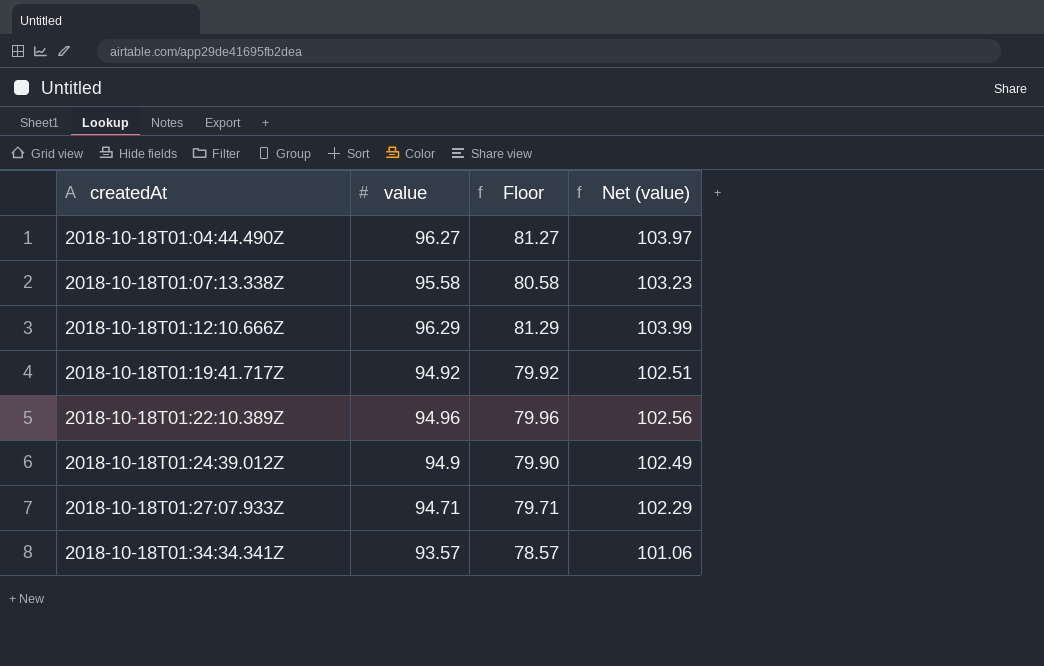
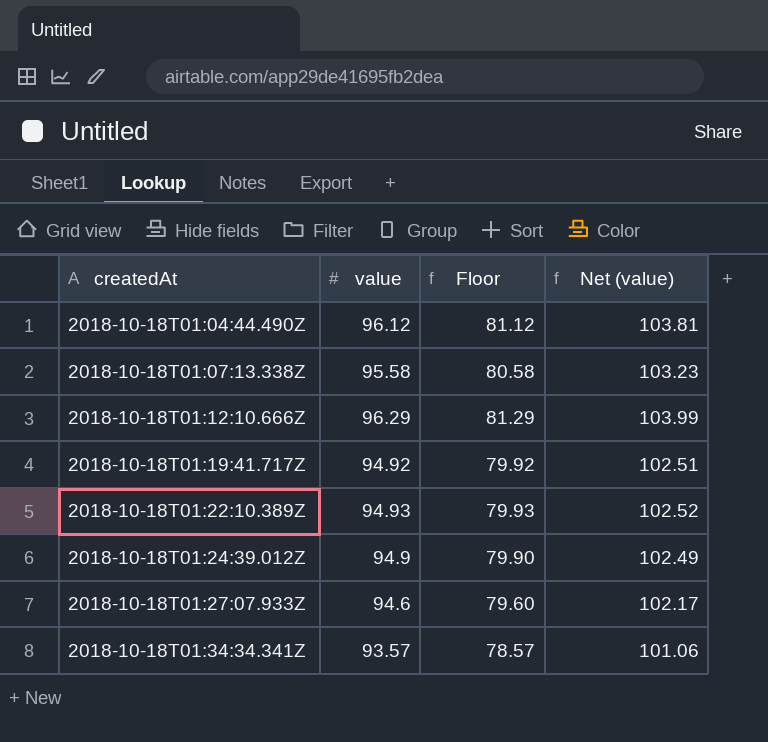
2018-10-18T01:04:44.490Z | value: 96.27 -> 96.12
2018-10-18T01:04:44.490Z | Floor: 81.27 -> 81.12
2018-10-18T01:04:44.490Z | Net (value): 103.97 -> 103.81
2018-10-18T01:22:10.389Z | value: 94.96 -> 94.93
2018-10-18T01:22:10.389Z | Floor: 79.96 -> 79.93
2018-10-18T01:22:10.389Z | Net (value): 102.56 -> 102.52
2018-10-18T01:27:07.933Z | value: 94.71 -> 94.6
2018-10-18T01:27:07.933Z | Floor: 79.71 -> 79.60
2018-10-18T01:27:07.933Z | Net (value): 102.29 -> 102.17

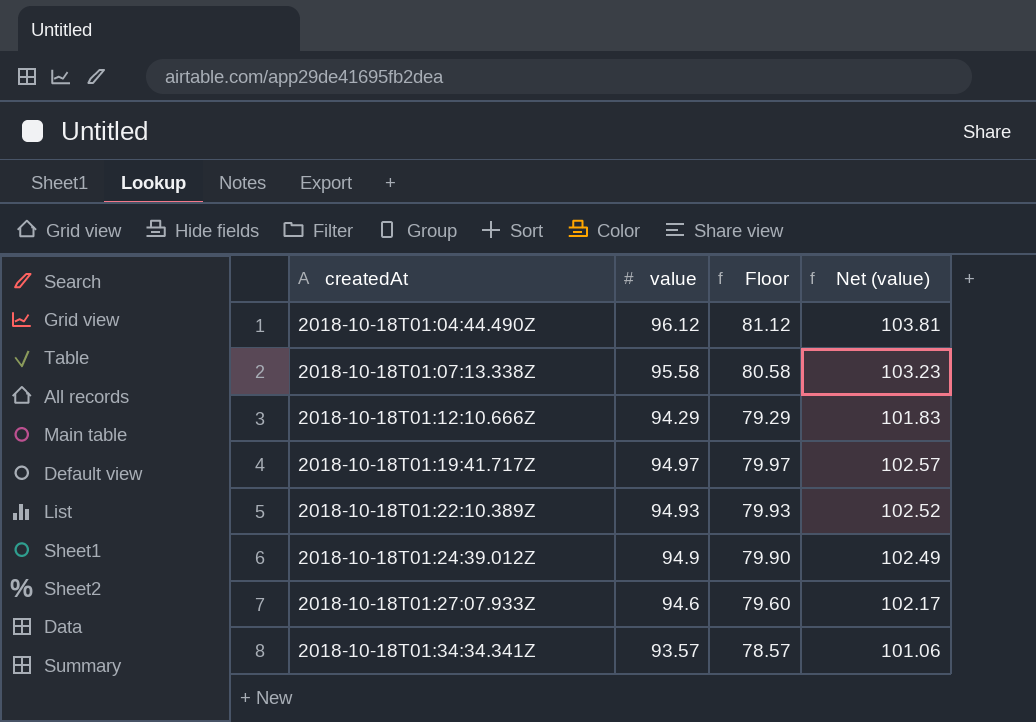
2018-10-18T01:12:10.666Z | value: 96.29 -> 94.29
2018-10-18T01:12:10.666Z | Floor: 81.29 -> 79.29
2018-10-18T01:12:10.666Z | Net (value): 103.99 -> 101.83
2018-10-18T01:19:41.717Z | value: 94.92 -> 94.97
2018-10-18T01:19:41.717Z | Floor: 79.92 -> 79.97
2018-10-18T01:19:41.717Z | Net (value): 102.51 -> 102.57

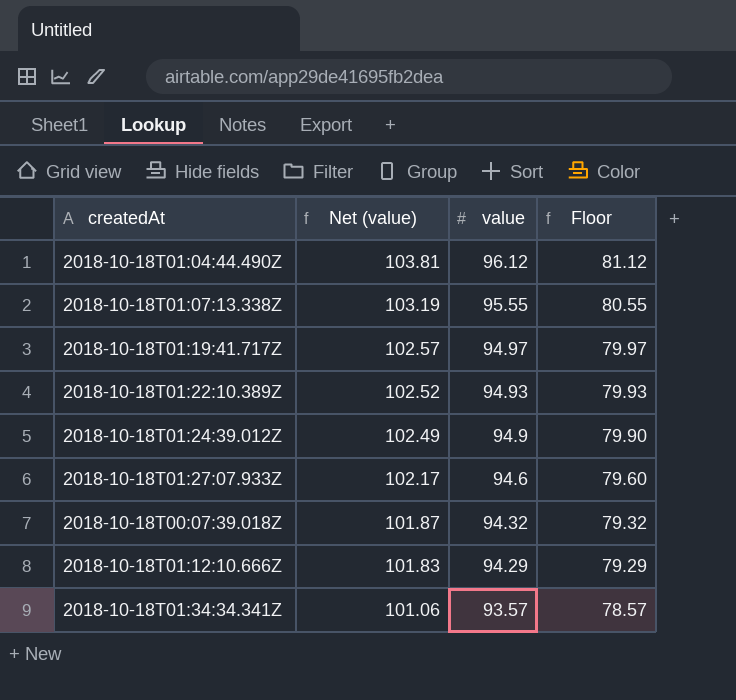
row order: createdAt ascending -> Net (value) descending
column Net (value) | position: 4 -> 2
2018-10-18T01:07:13.338Z | Net (value): 103.23 -> 103.19
2018-10-18T01:07:13.338Z | value: 95.58 -> 95.55
2018-10-18T01:07:13.338Z | Floor: 80.58 -> 80.55
row 2018-10-18T00:07:39.018Z: none -> 101.87 | 94.32 | 79.32

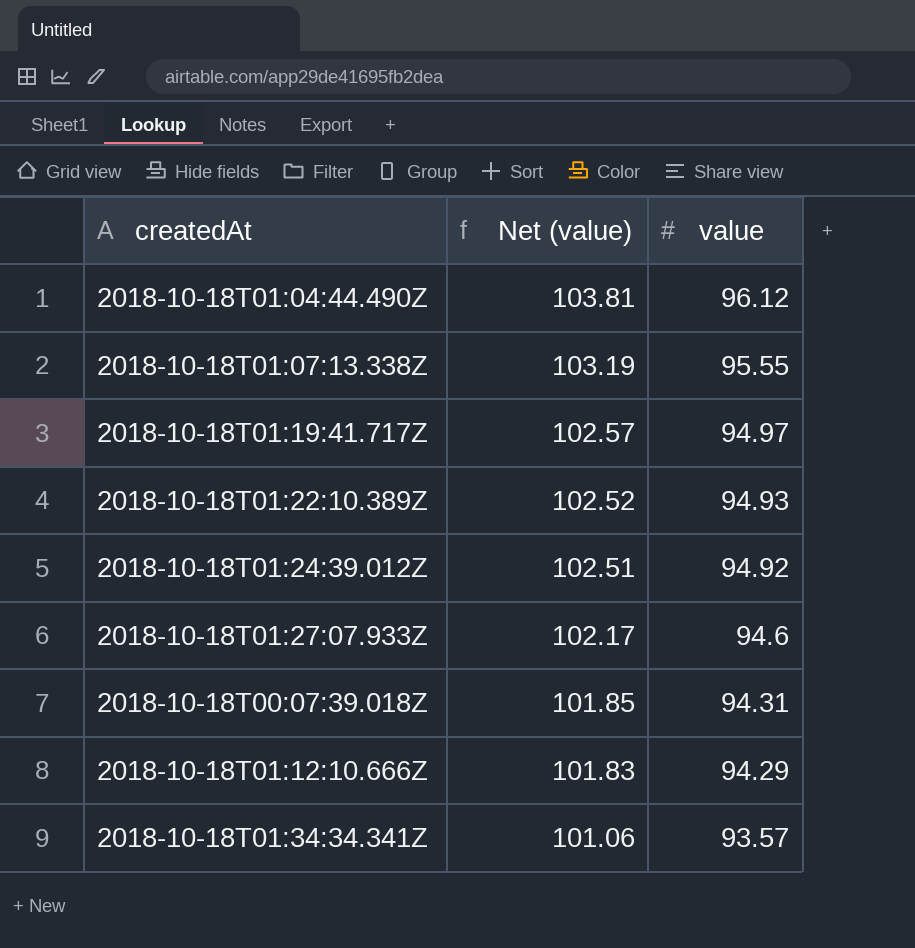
column Floor | formula: [value] - 15 -> none
2018-10-18T01:24:39.012Z | Net (value): 102.49 -> 102.51
2018-10-18T01:24:39.012Z | value: 94.9 -> 94.92
2018-10-18T00:07:39.018Z | Net (value): 101.87 -> 101.85
2018-10-18T00:07:39.018Z | value: 94.32 -> 94.31

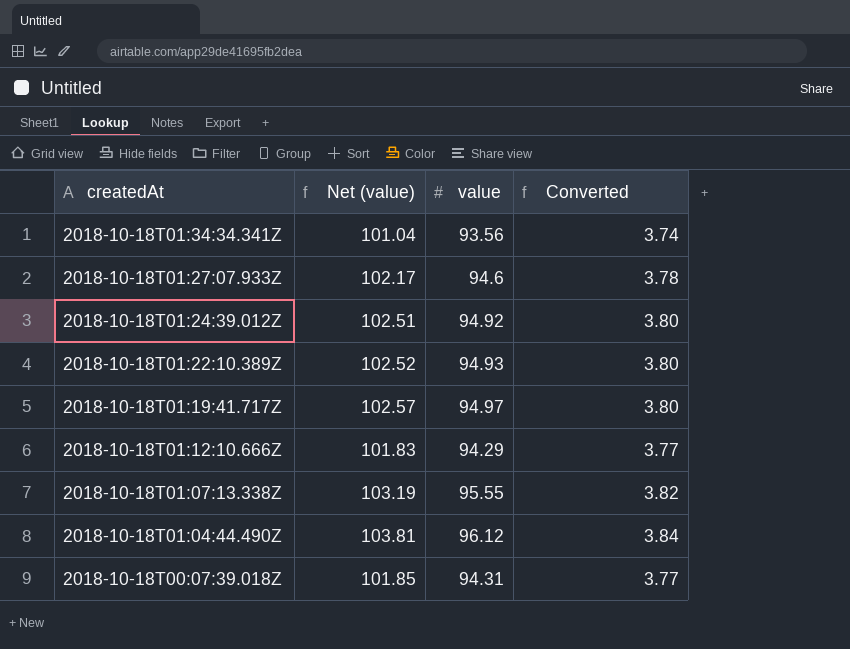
row order: Net (value) descending -> createdAt descending
column Converted | formula: none -> [value] * 0.04
2018-10-18T01:34:34.341Z | Net (value): 101.06 -> 101.04
2018-10-18T01:34:34.341Z | value: 93.57 -> 93.56

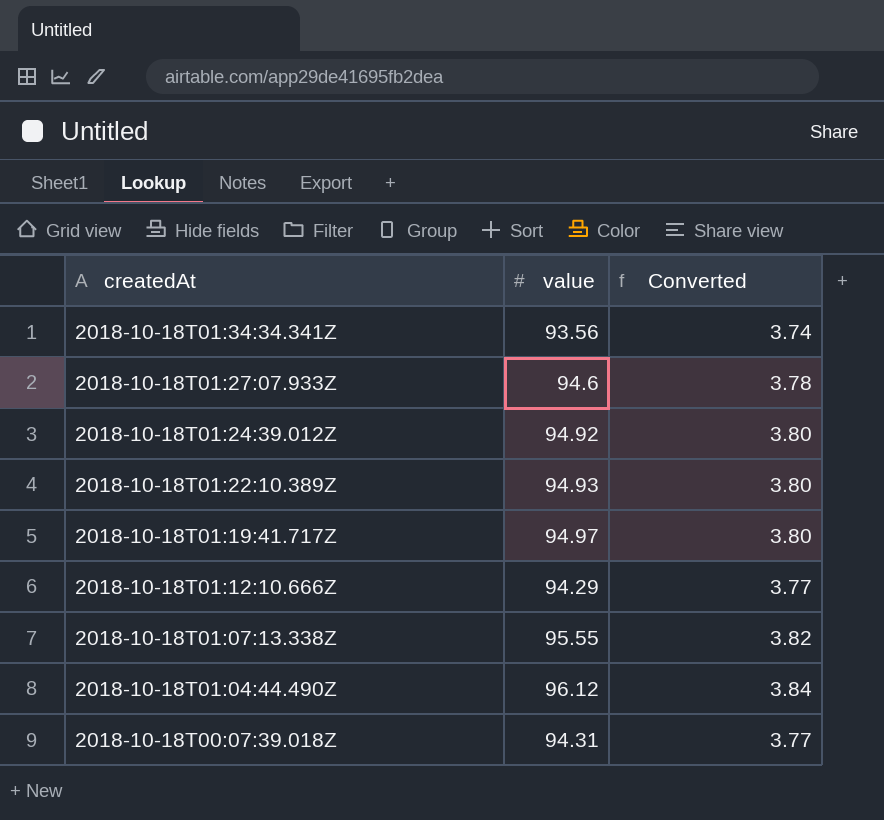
column Net (value) | formula: [value] * 1.08 -> none

